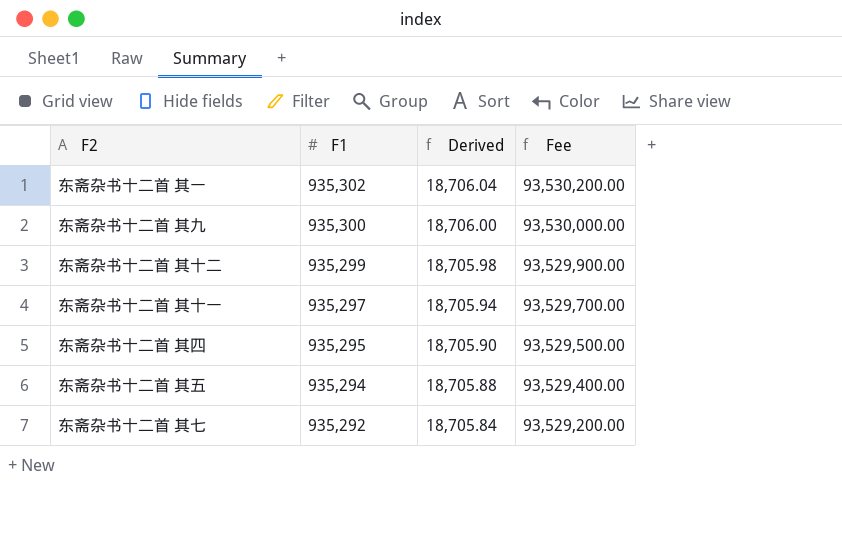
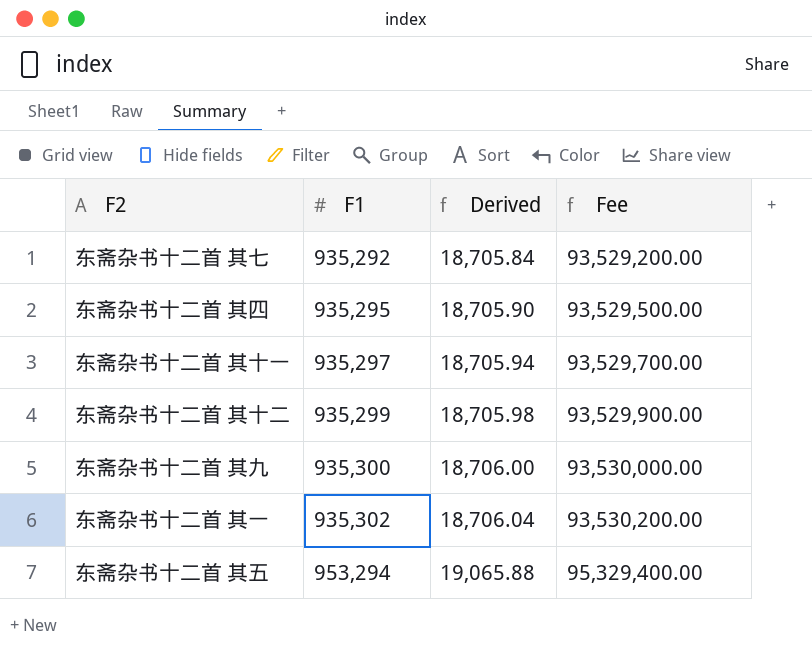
row order: F1 descending -> F1 ascending
东斋杂书十二首 其五 | F1: 935,294 -> 953,294
东斋杂书十二首 其五 | Derived: 18,705.88 -> 19,065.88
东斋杂书十二首 其五 | Fee: 93,529,400.00 -> 95,329,400.00

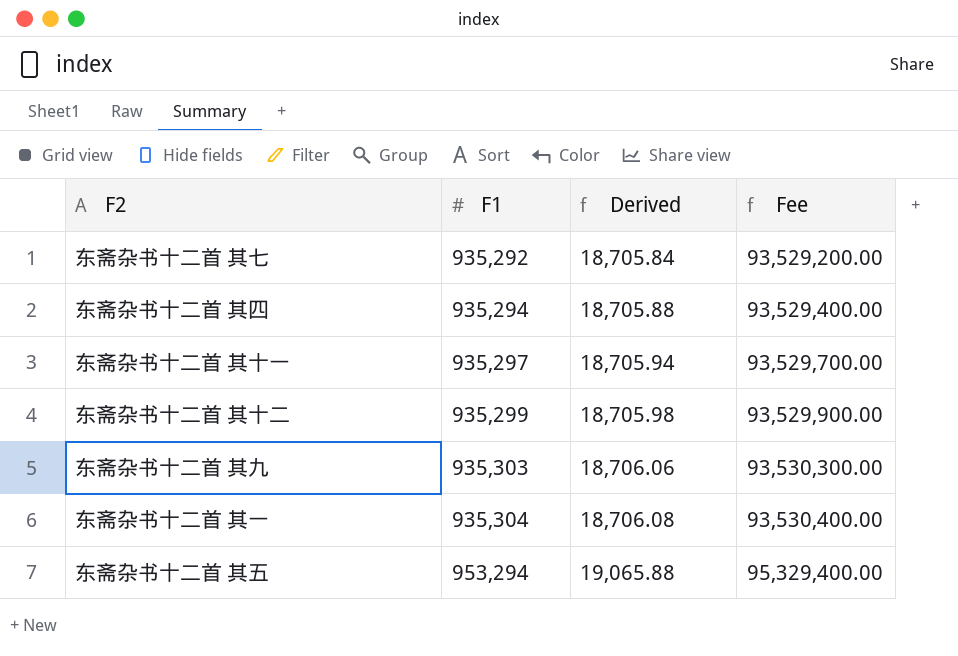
东斋杂书十二首 其四 | F1: 935,295 -> 935,294
东斋杂书十二首 其四 | Derived: 18,705.90 -> 18,705.88
东斋杂书十二首 其四 | Fee: 93,529,500.00 -> 93,529,400.00
东斋杂书十二首 其九 | F1: 935,300 -> 935,303
东斋杂书十二首 其九 | Derived: 18,706.00 -> 18,706.06
东斋杂书十二首 其九 | Fee: 93,530,000.00 -> 93,530,300.00
东斋杂书十二首 其一 | F1: 935,302 -> 935,304
东斋杂书十二首 其一 | Derived: 18,706.04 -> 18,706.08
东斋杂书十二首 其一 | Fee: 93,530,200.00 -> 93,530,400.00

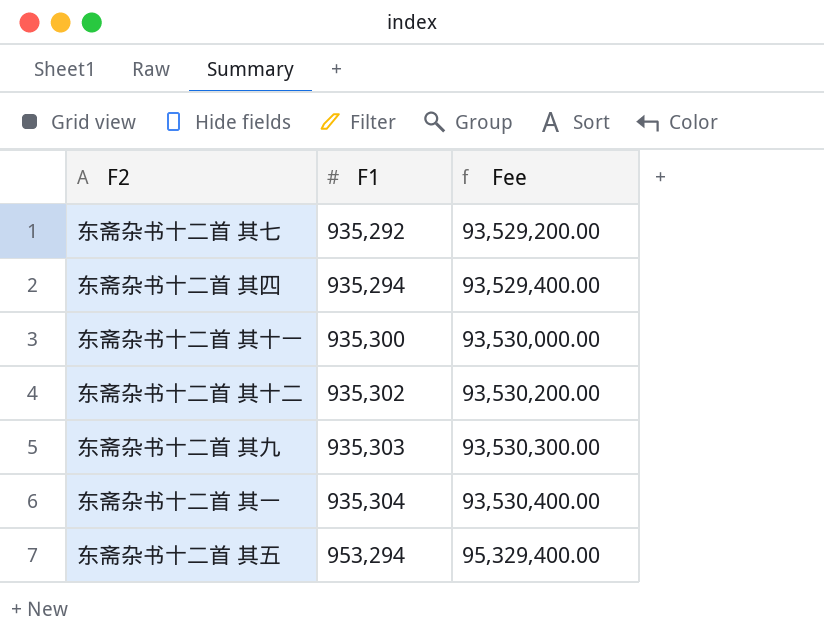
column Derived | formula: [F1] * 0.02 -> none
东斋杂书十二首 其十一 | F1: 935,297 -> 935,300
东斋杂书十二首 其十一 | Fee: 93,529,700.00 -> 93,530,000.00
东斋杂书十二首 其十二 | F1: 935,299 -> 935,302
东斋杂书十二首 其十二 | Fee: 93,529,900.00 -> 93,530,200.00

